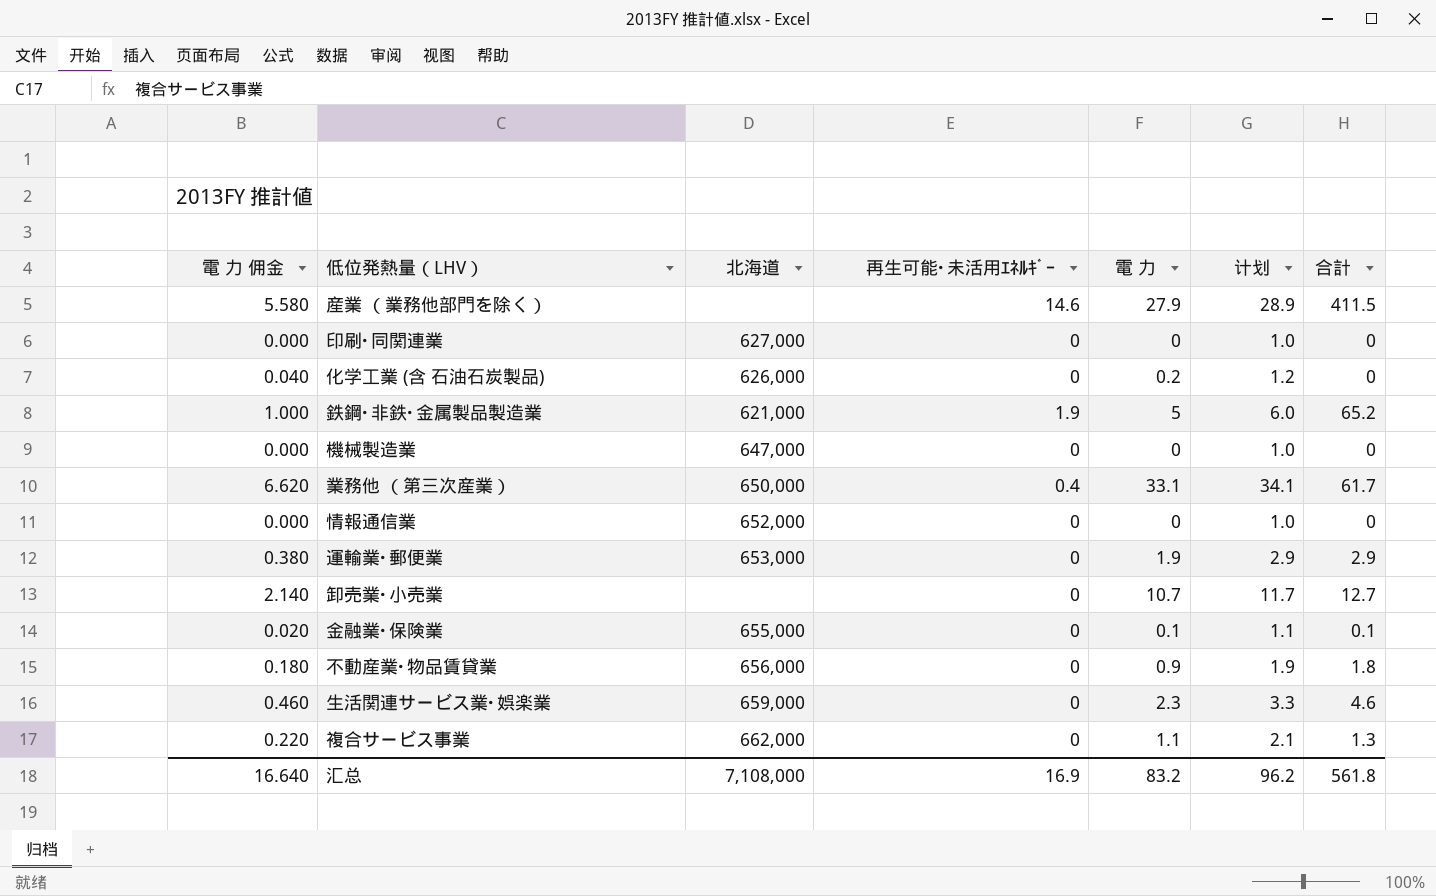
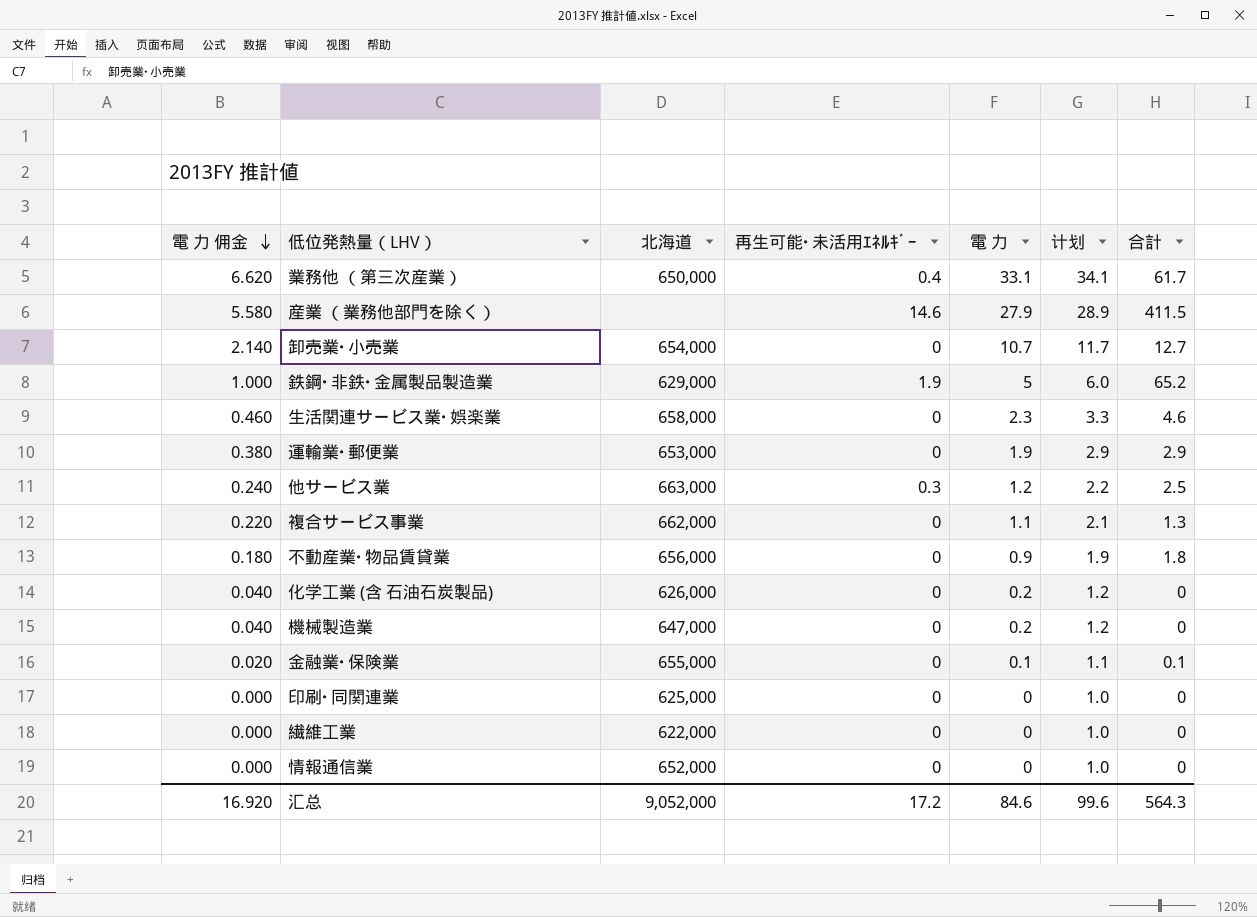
row order: none -> 電 力 佣金 descending
卸売業･小売業 | 北海道: none -> 654,000
鉄鋼･非鉄･金属製品製造業 | 北海道: 621,000 -> 629,000
生活関連サービス業･娯楽業 | 北海道: 659,000 -> 658,000
row 他サービス業: none -> 0.240 | 663,000 | 0.3 | 1.2 | 2.2 | 2.5
機械製造業 | 電 力 佣金: 0.000 -> 0.040
機械製造業 | 電 力: 0 -> 0.2
機械製造業 | 计划: 1.0 -> 1.2
印刷･同関連業 | 北海道: 627,000 -> 625,000
row 繊維工業: none -> 0.000 | 622,000 | 0 | 0 | 1.0 | 0
汇总 | 電 力 佣金: 16.640 -> 16.920
汇总 | 北海道: 7,108,000 -> 9,052,000
汇总 | 再生可能･未活用ｴﾈﾙｷﾞｰ: 16.9 -> 17.2
汇总 | 電 力: 83.2 -> 84.6
汇总 | 计划: 96.2 -> 99.6
汇总 | 合計: 561.8 -> 564.3

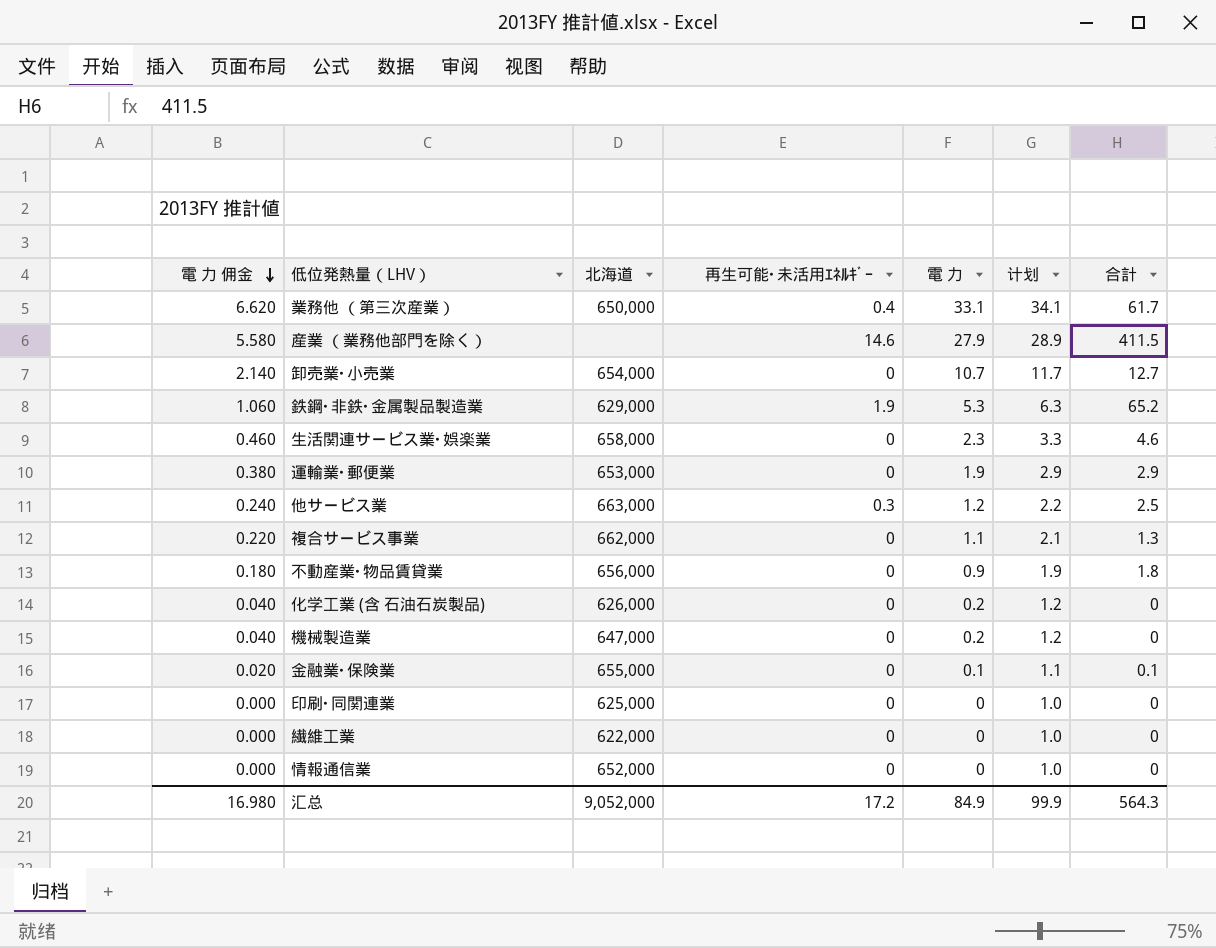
鉄鋼･非鉄･金属製品製造業 | 電 力 佣金: 1.000 -> 1.060
鉄鋼･非鉄･金属製品製造業 | 電 力: 5 -> 5.3
鉄鋼･非鉄･金属製品製造業 | 计划: 6.0 -> 6.3
汇总 | 電 力 佣金: 16.920 -> 16.980
汇总 | 電 力: 84.6 -> 84.9
汇总 | 计划: 99.6 -> 99.9

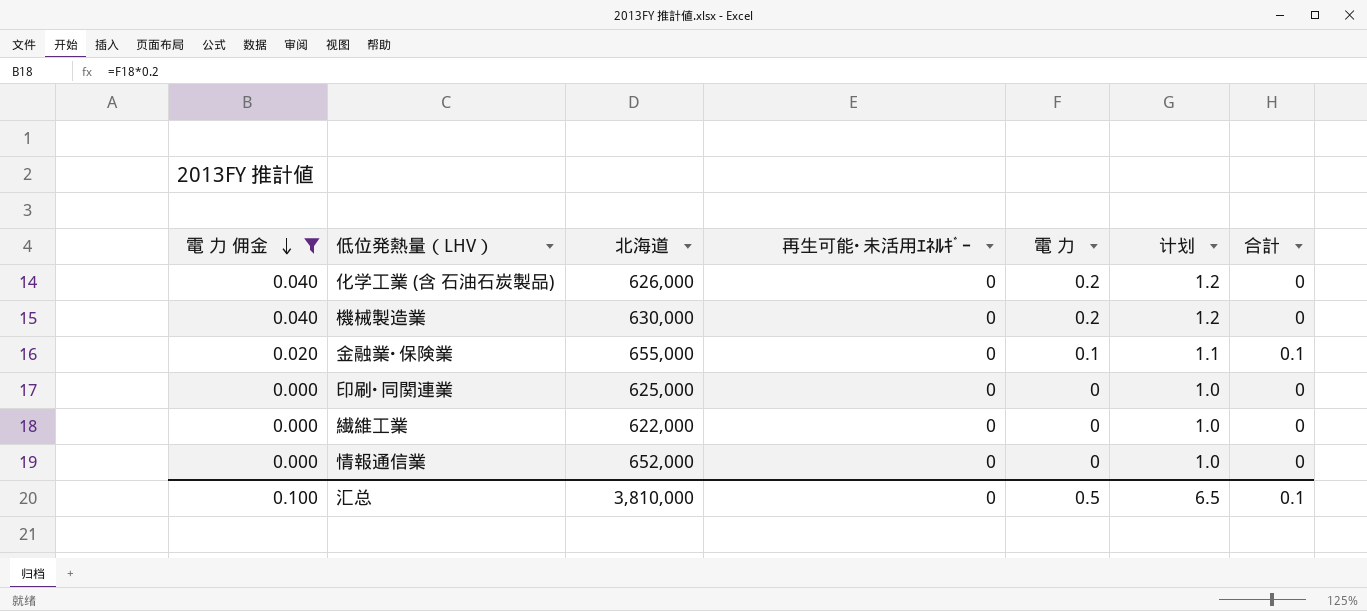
filter: none -> 電 力 佣金 <= 0.040
機械製造業 | 北海道: 647,000 -> 630,000
汇总 | 電 力 佣金: 16.980 -> 0.100
汇总 | 北海道: 9,052,000 -> 3,810,000
汇总 | 再生可能･未活用ｴﾈﾙｷﾞｰ: 17.2 -> 0
汇总 | 電 力: 84.9 -> 0.5
汇总 | 计划: 99.9 -> 6.5
汇总 | 合計: 564.3 -> 0.1

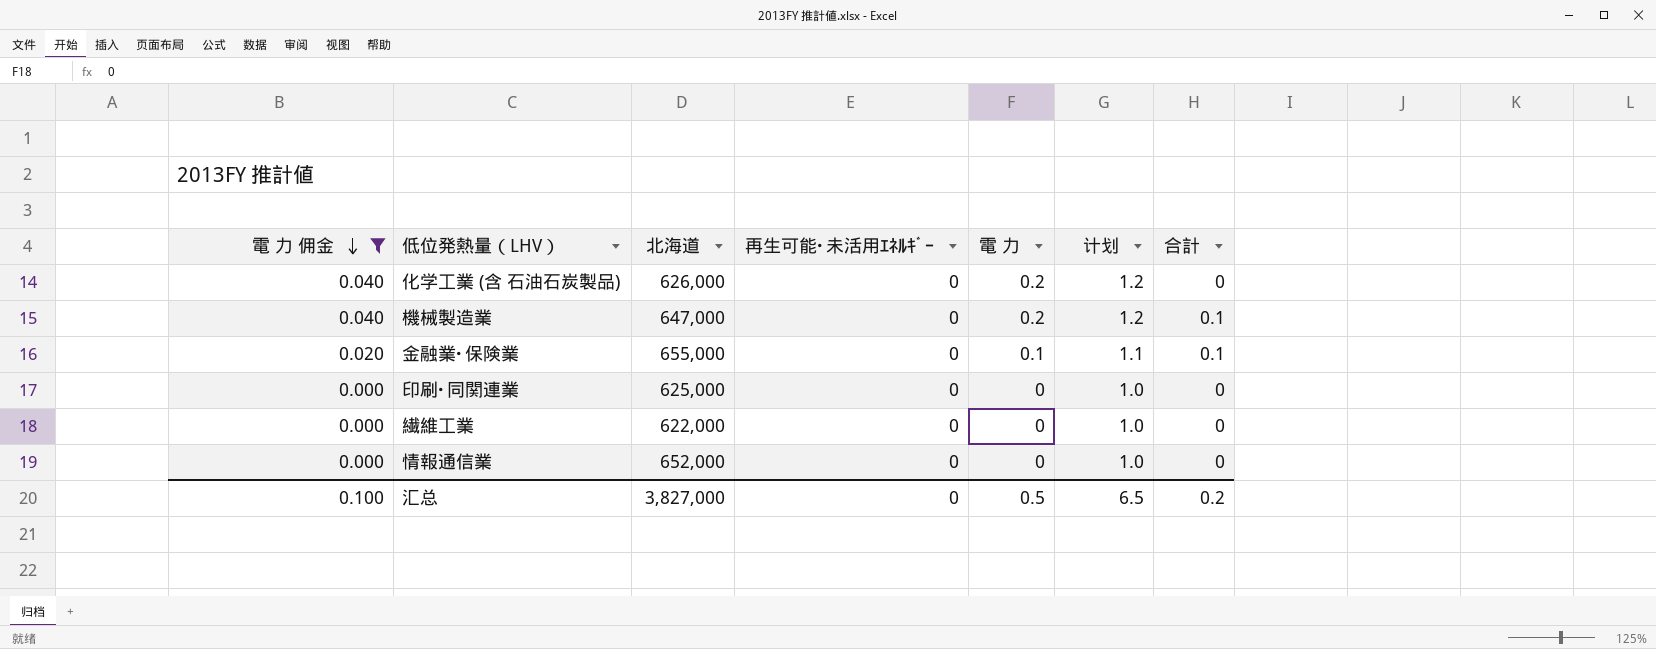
機械製造業 | 北海道: 630,000 -> 647,000
機械製造業 | 合計: 0 -> 0.1
汇总 | 北海道: 3,810,000 -> 3,827,000
汇总 | 合計: 0.1 -> 0.2

